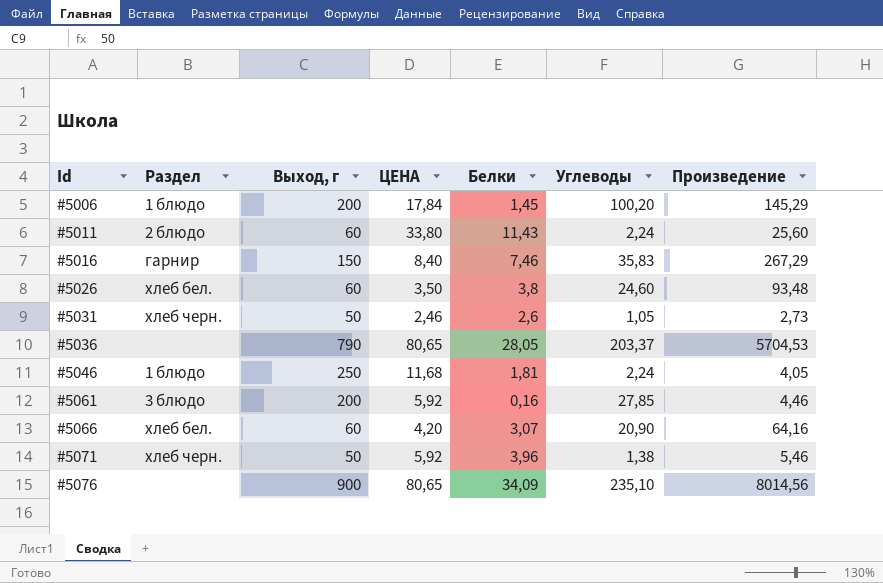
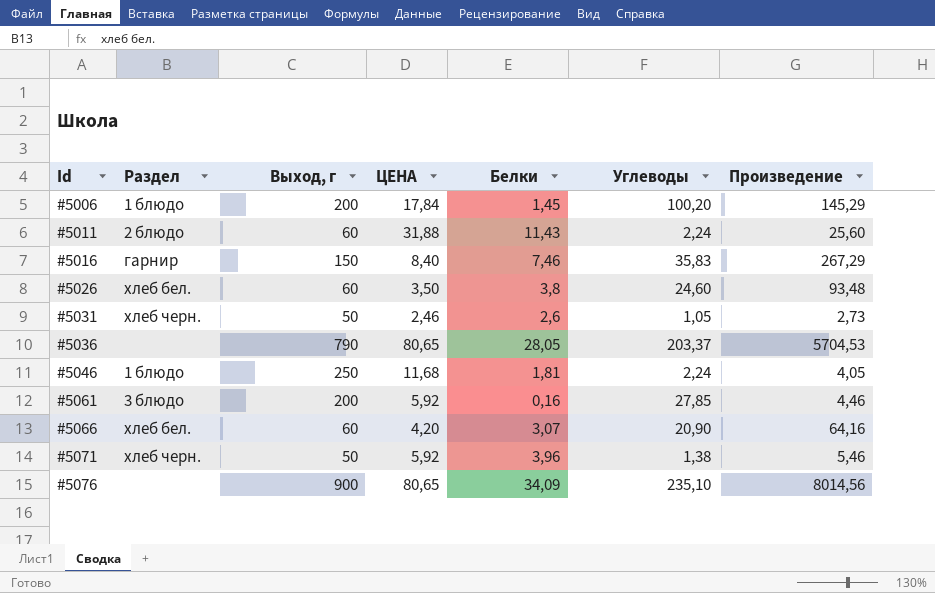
#5011 | ЦЕНА: 33,80 -> 31,88

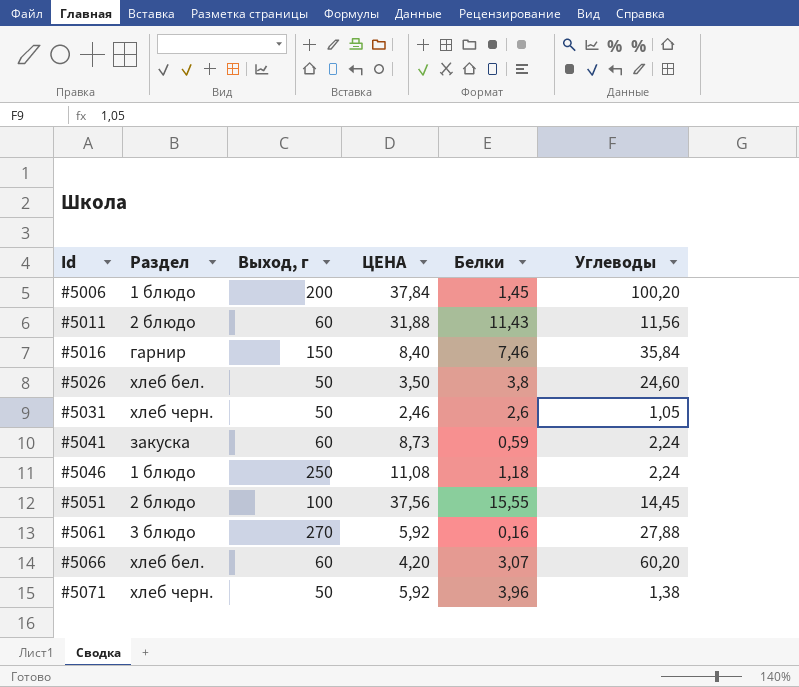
column Произведение | formula: [Белки] * [Углеводы] -> none
row #5036: none | 790 | 80,65 | 28,05 | 203,37 | 5704,53 -> none
row #5076: none | 900 | 80,65 | 34,09 | 235,10 | 8014,56 -> none
#5006 | ЦЕНА: 17,84 -> 37,84
#5011 | Углеводы: 2,24 -> 11,56
#5016 | Углеводы: 35,83 -> 35,84
#5026 | Выход, г: 60 -> 50
row #5041: none -> закуска | 60 | 8,73 | 0,59 | 2,24
#5046 | ЦЕНА: 11,68 -> 11,08
#5046 | Белки: 1,81 -> 1,18
row #5051: none -> 2 блюдо | 100 | 37,56 | 15,55 | 14,45
#5061 | Выход, г: 200 -> 270
#5061 | Углеводы: 27,85 -> 27,88
#5066 | Углеводы: 20,90 -> 60,20

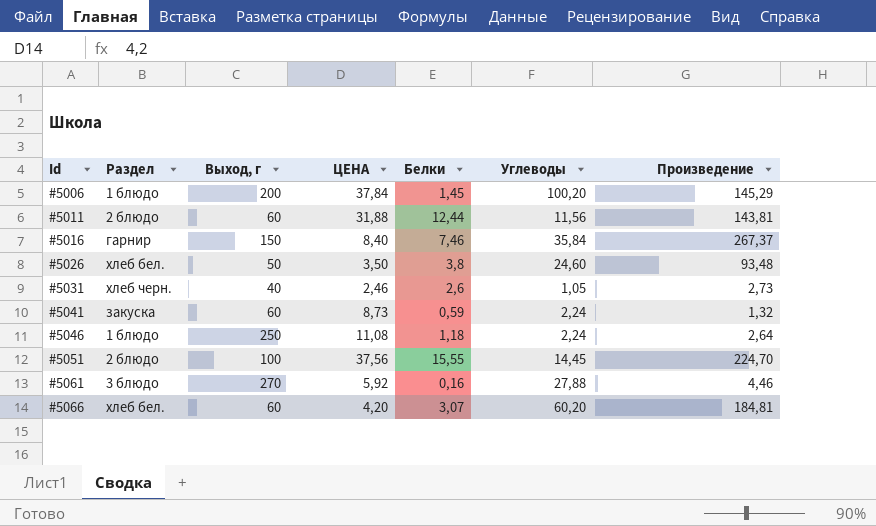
column Произведение | formula: none -> [Белки] * [Углеводы]
row #5071: хлеб черн. | 50 | 5,92 | 3,96 | 1,38 -> none
#5011 | Белки: 11,43 -> 12,44
#5031 | Выход, г: 50 -> 40

